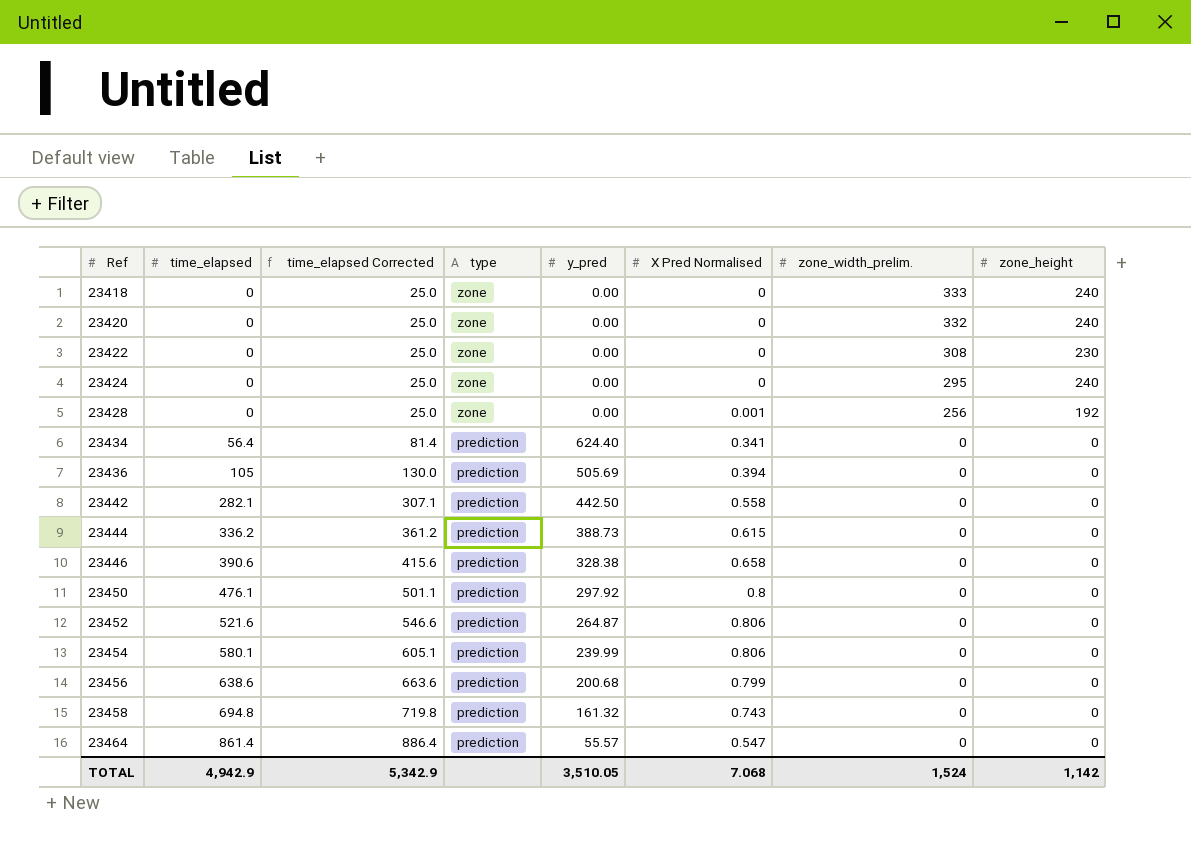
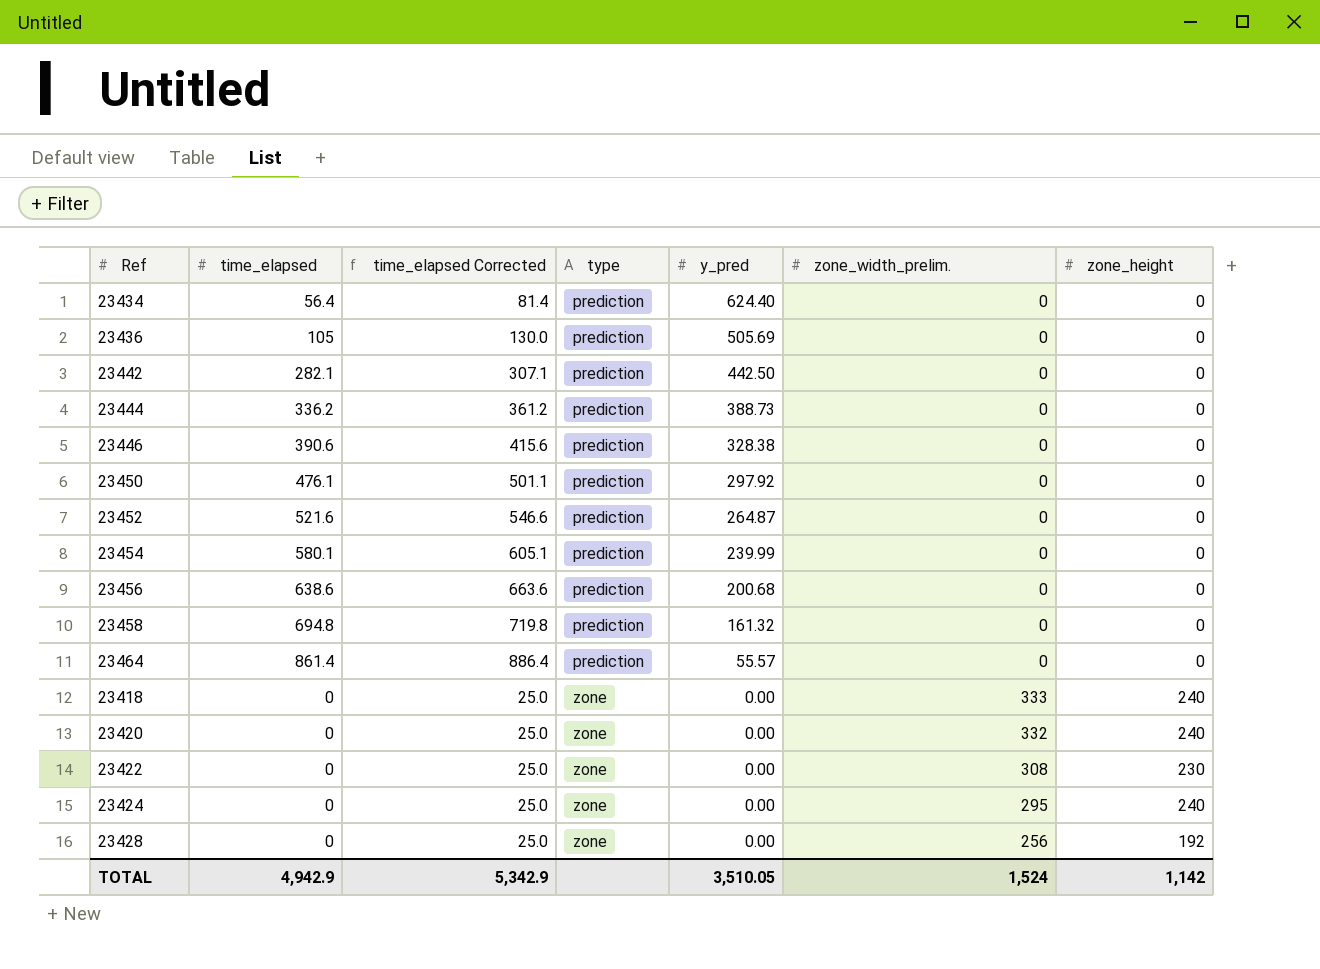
row order: Ref ascending -> type ascending
column X Pred Normalised | position: 6 -> none

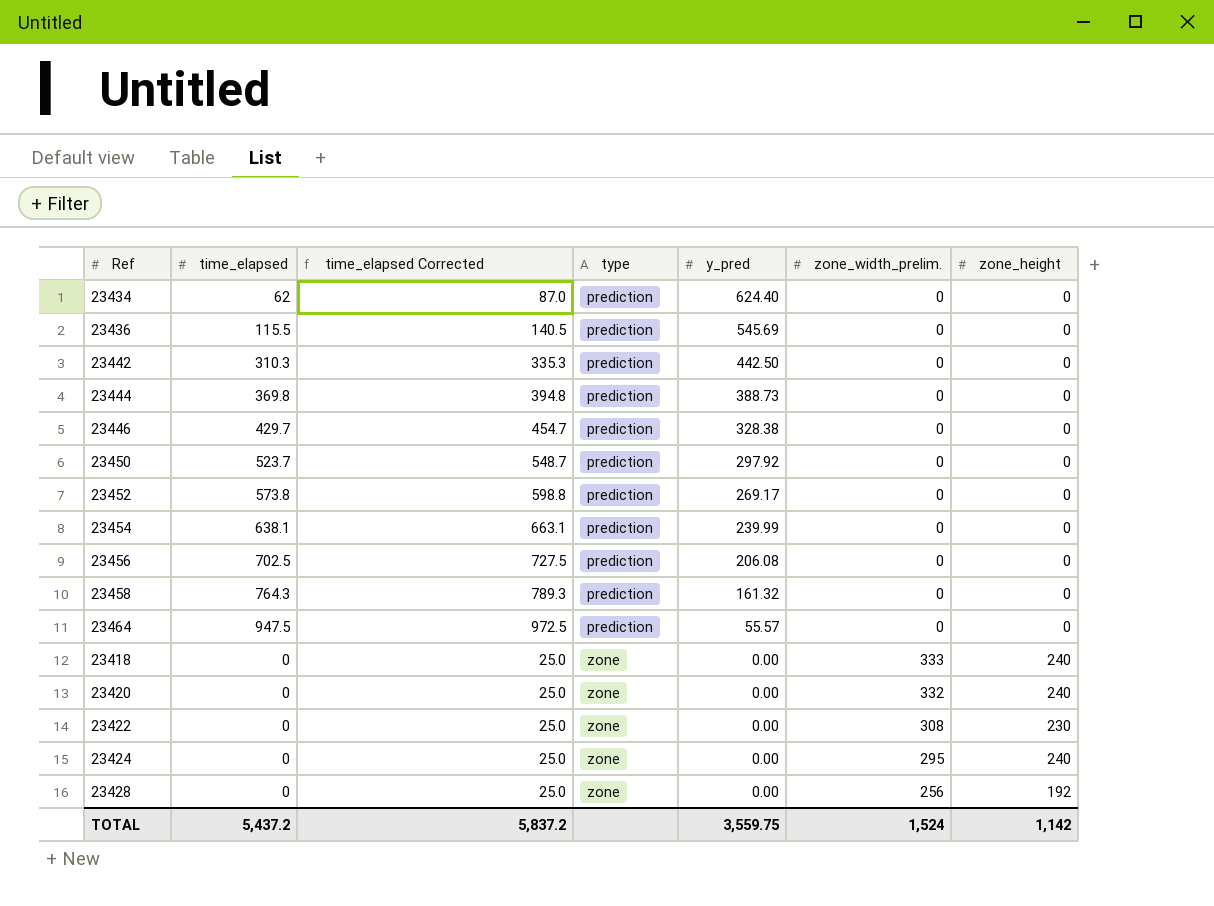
23434 | time_elapsed: 56.4 -> 62
23434 | time_elapsed Corrected: 81.4 -> 87.0
23436 | time_elapsed: 105 -> 115.5
23436 | time_elapsed Corrected: 130.0 -> 140.5
23436 | y_pred: 505.69 -> 545.69
23442 | time_elapsed: 282.1 -> 310.3
23442 | time_elapsed Corrected: 307.1 -> 335.3
23444 | time_elapsed: 336.2 -> 369.8
23444 | time_elapsed Corrected: 361.2 -> 394.8
23446 | time_elapsed: 390.6 -> 429.7
23446 | time_elapsed Corrected: 415.6 -> 454.7
23450 | time_elapsed: 476.1 -> 523.7
23450 | time_elapsed Corrected: 501.1 -> 548.7
23452 | time_elapsed: 521.6 -> 573.8
23452 | time_elapsed Corrected: 546.6 -> 598.8
23452 | y_pred: 264.87 -> 269.17
23454 | time_elapsed: 580.1 -> 638.1
23454 | time_elapsed Corrected: 605.1 -> 663.1
23456 | time_elapsed: 638.6 -> 702.5
23456 | time_elapsed Corrected: 663.6 -> 727.5
23456 | y_pred: 200.68 -> 206.08
23458 | time_elapsed: 694.8 -> 764.3
23458 | time_elapsed Corrected: 719.8 -> 789.3
23464 | time_elapsed: 861.4 -> 947.5
23464 | time_elapsed Corrected: 886.4 -> 972.5
TOTAL | time_elapsed: 4,942.9 -> 5,437.2
TOTAL | time_elapsed Corrected: 5,342.9 -> 5,837.2
TOTAL | y_pred: 3,510.05 -> 3,559.75

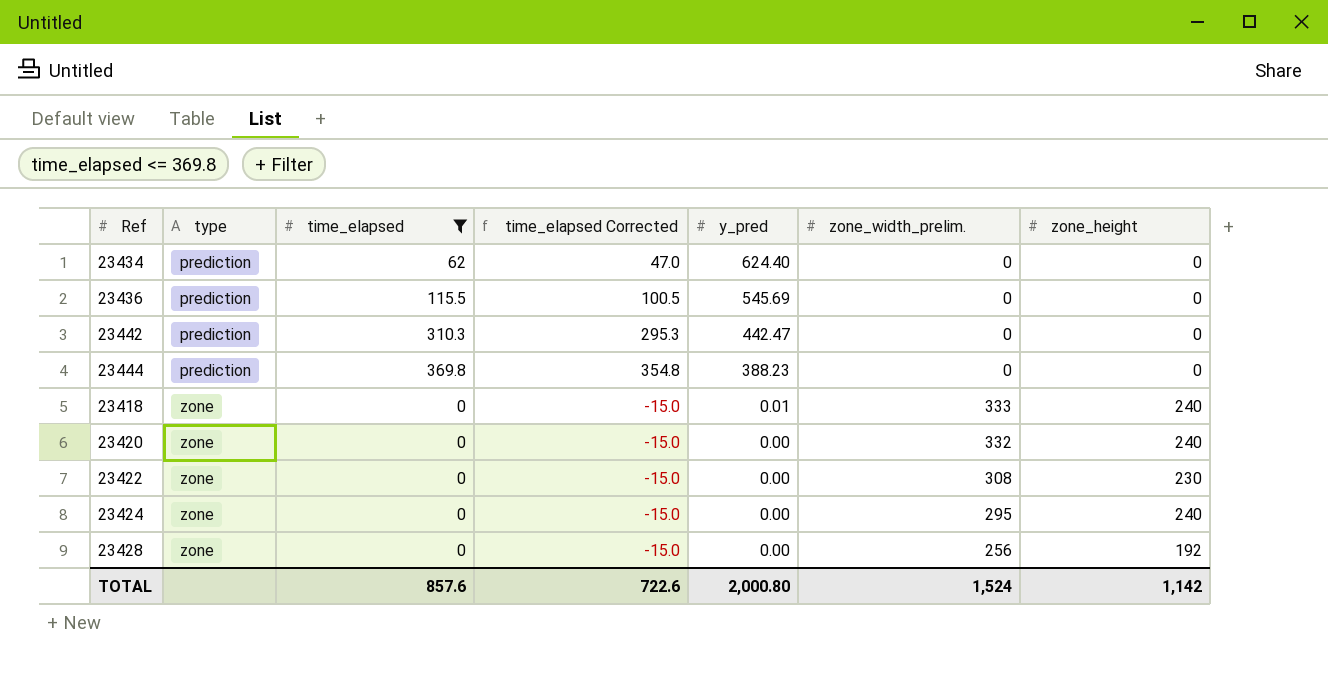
filter: none -> time_elapsed <= 369.8
column type | position: 4 -> 2
column time_elapsed Corrected | formula: [time_elapsed] + 25 -> [time_elapsed] - 15
23442 | y_pred: 442.50 -> 442.47
23444 | y_pred: 388.73 -> 388.23
23418 | y_pred: 0.00 -> 0.01
TOTAL | time_elapsed: 5,437.2 -> 857.6
TOTAL | time_elapsed Corrected: 5,837.2 -> 722.6
TOTAL | y_pred: 3,559.75 -> 2,000.80

